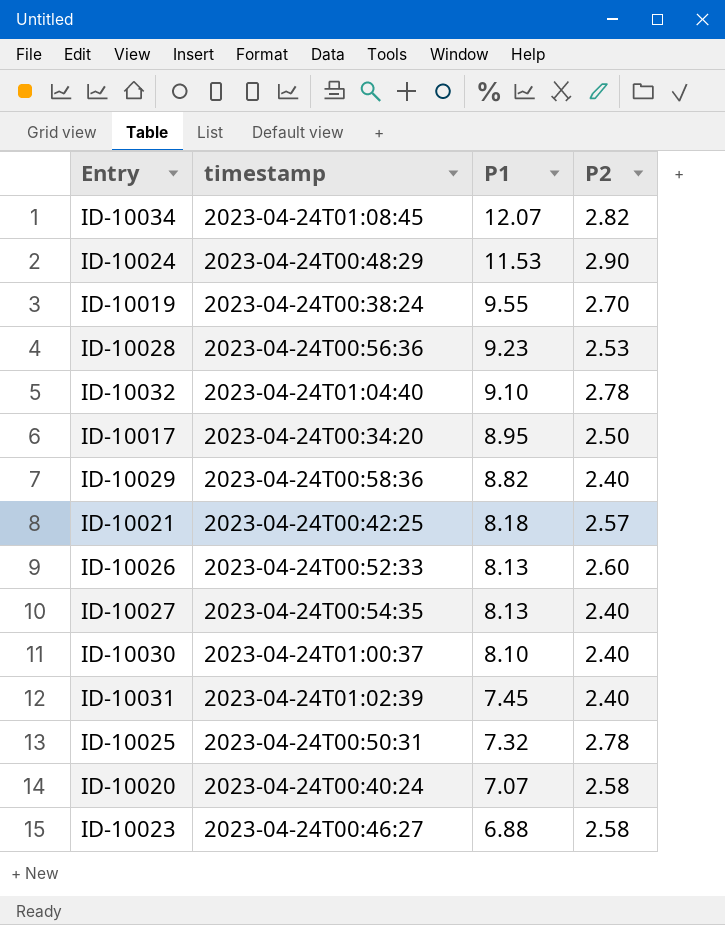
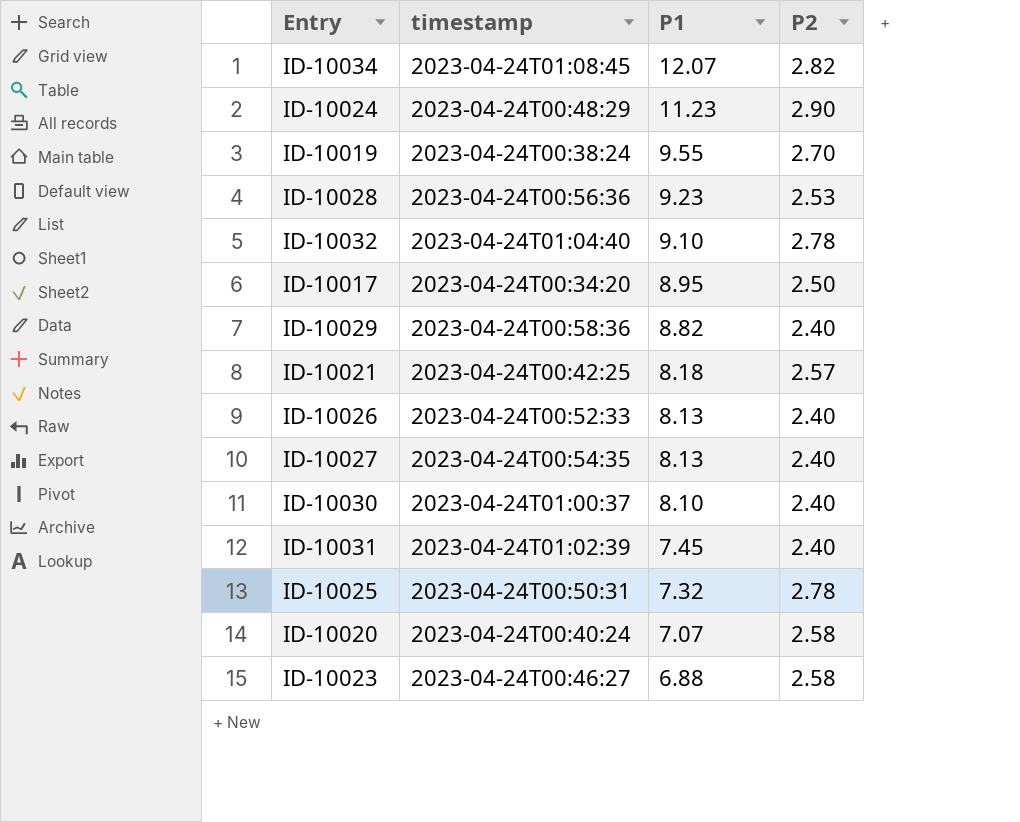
ID-10024 | P1: 11.53 -> 11.23
ID-10026 | P2: 2.60 -> 2.40

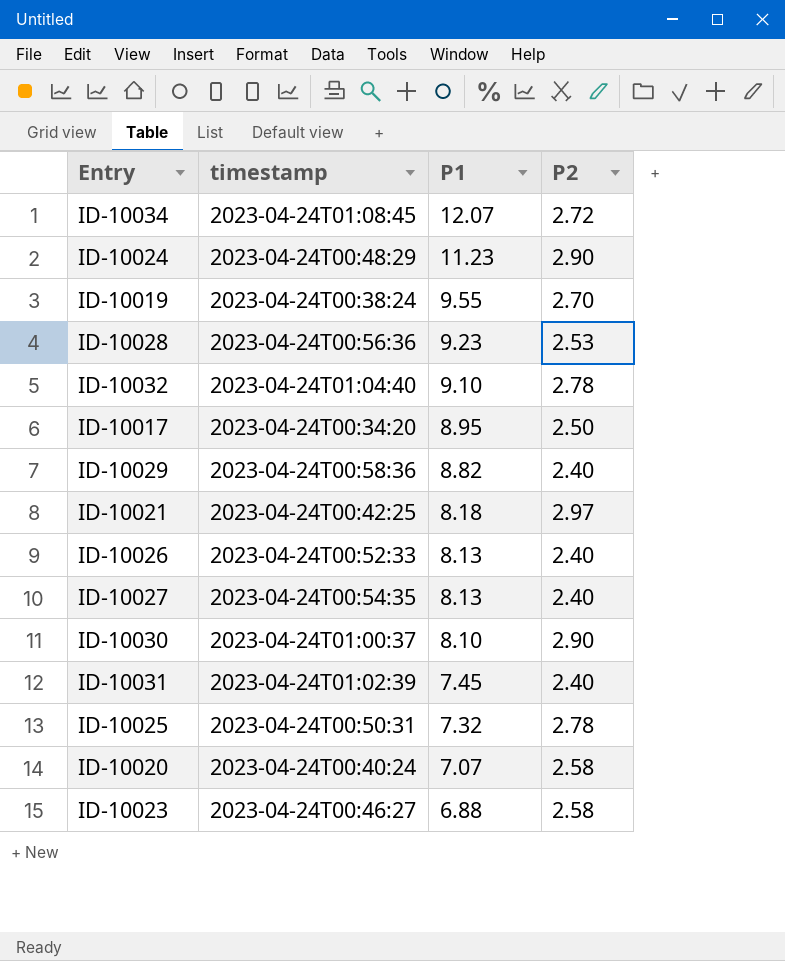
ID-10034 | P2: 2.82 -> 2.72
ID-10021 | P2: 2.57 -> 2.97
ID-10030 | P2: 2.40 -> 2.90

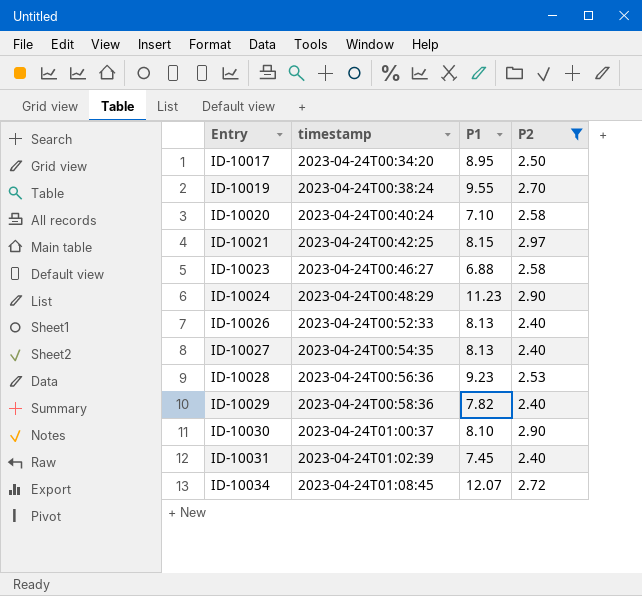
filter: none -> P2 != 2.78
row order: P1 descending -> Entry ascending
ID-10020 | P1: 7.07 -> 7.10
ID-10021 | P1: 8.18 -> 8.15
ID-10029 | P1: 8.82 -> 7.82

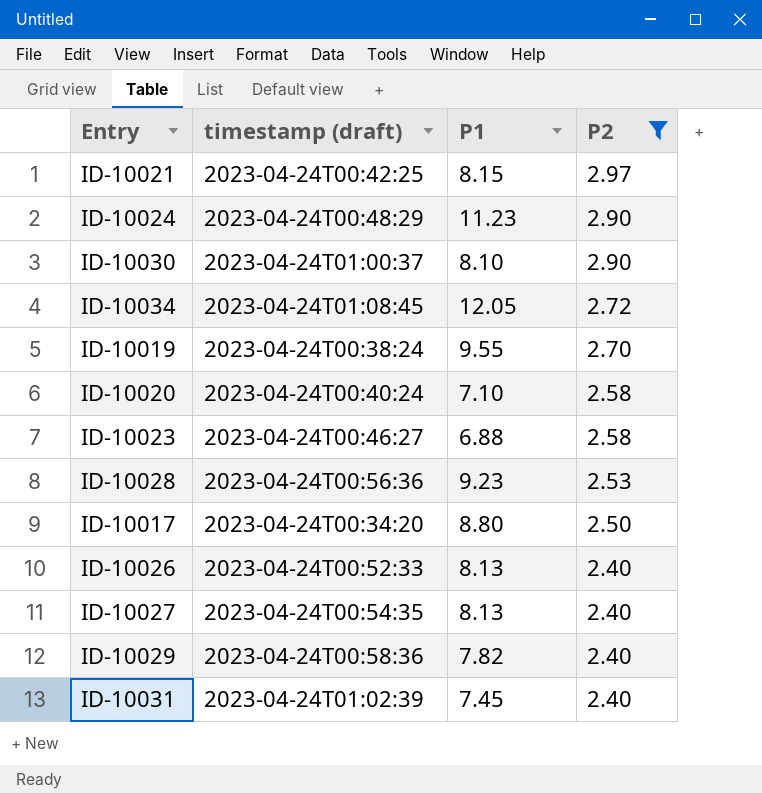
row order: Entry ascending -> P2 descending
column name: timestamp -> timestamp (draft)
ID-10034 | P1: 12.07 -> 12.05
ID-10017 | P1: 8.95 -> 8.80

